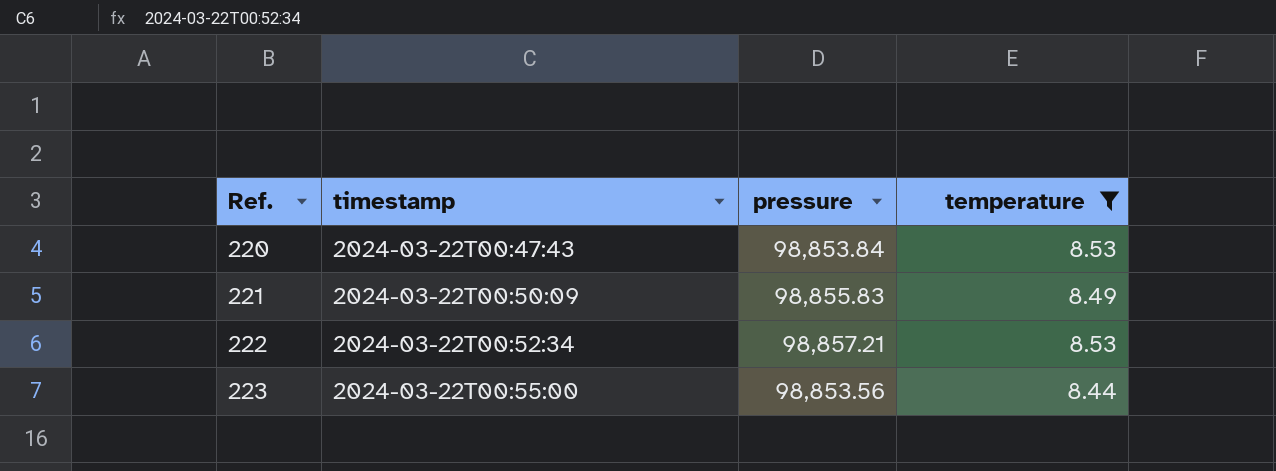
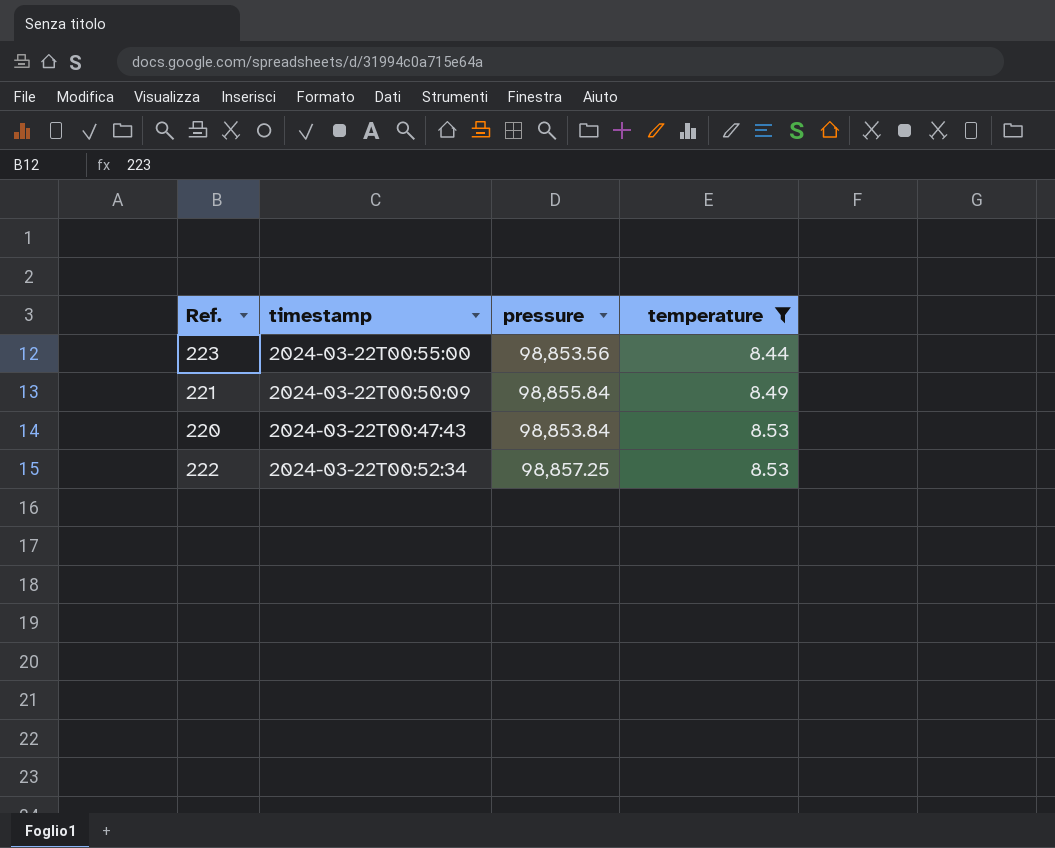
row order: Ref. ascending -> temperature ascending
221 | pressure: 98,855.83 -> 98,855.84
222 | pressure: 98,857.21 -> 98,857.25

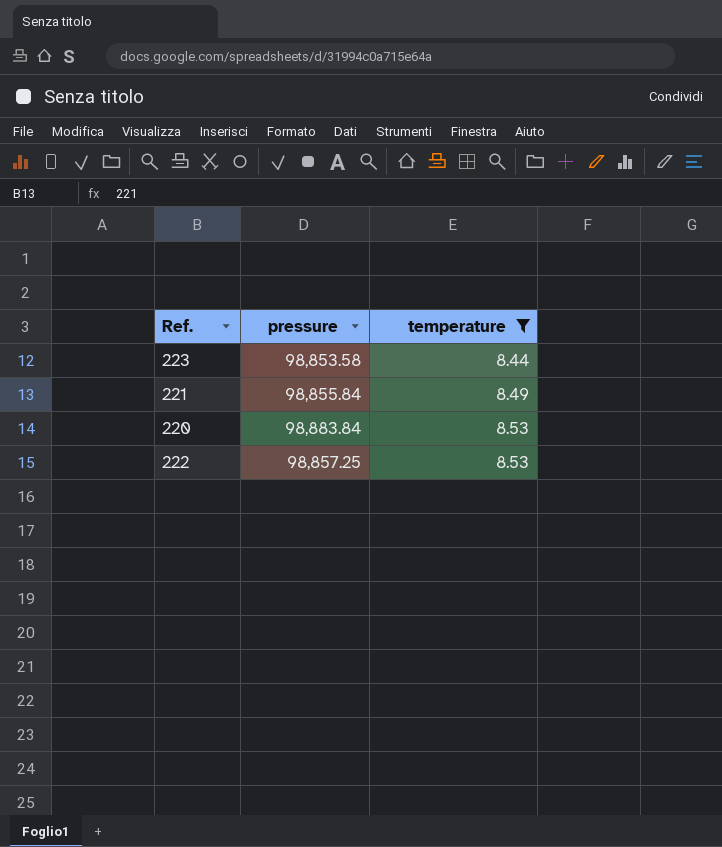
column timestamp | position: 2 -> none
223 | pressure: 98,853.56 -> 98,853.58
220 | pressure: 98,853.84 -> 98,883.84

